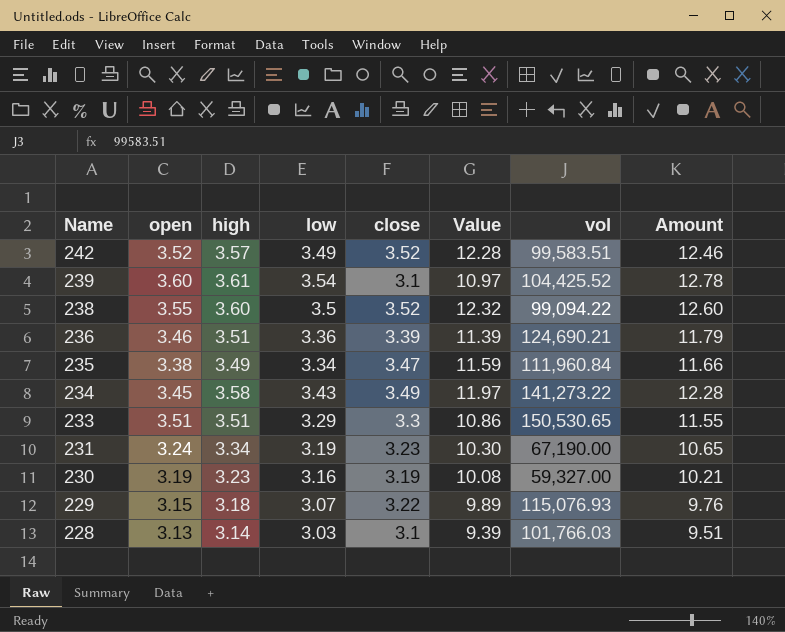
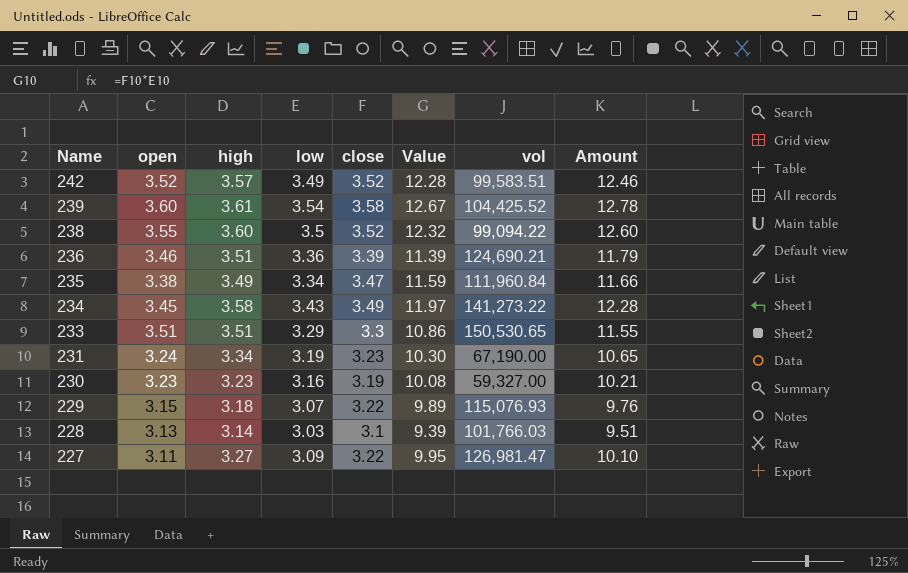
239 | close: 3.1 -> 3.58
239 | Value: 10.97 -> 12.67
230 | open: 3.19 -> 3.23
row 227: none -> 3.11 | 3.27 | 3.09 | 3.22 | 9.95 | 126,981.47 | 10.10

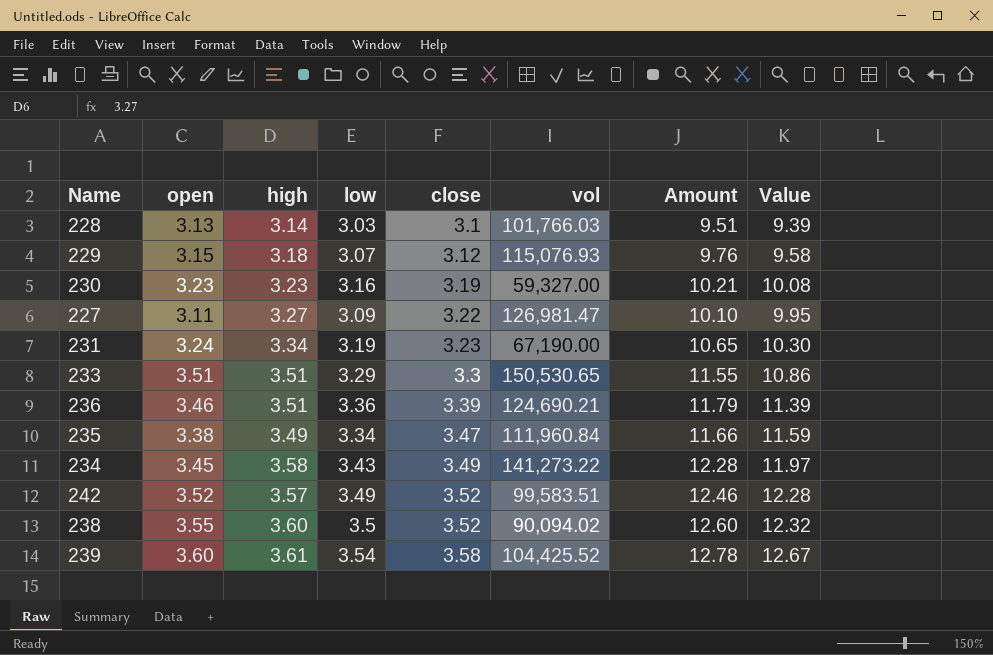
row order: Name descending -> close ascending
column Value | position: 6 -> 8
229 | close: 3.22 -> 3.12
229 | Value: 9.89 -> 9.58
238 | vol: 99,094.22 -> 90,094.02

